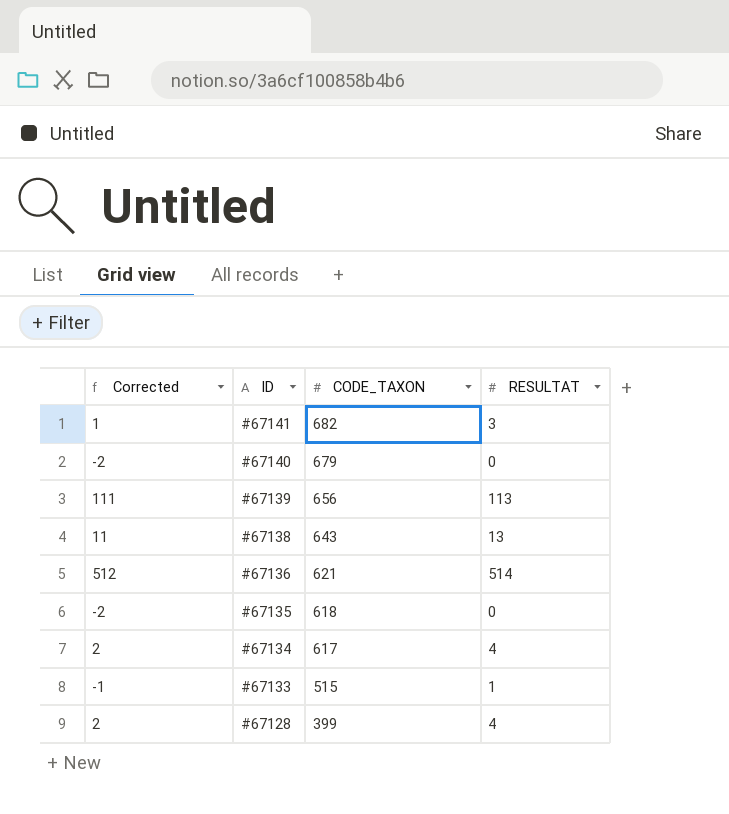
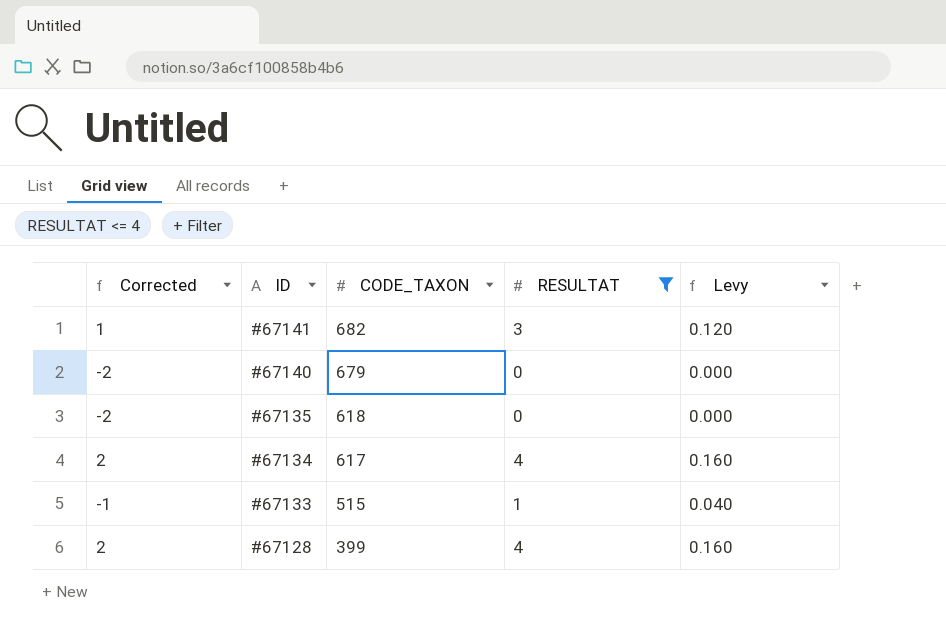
filter: none -> RESULTAT <= 4
column Levy | formula: none -> [RESULTAT] * 0.04

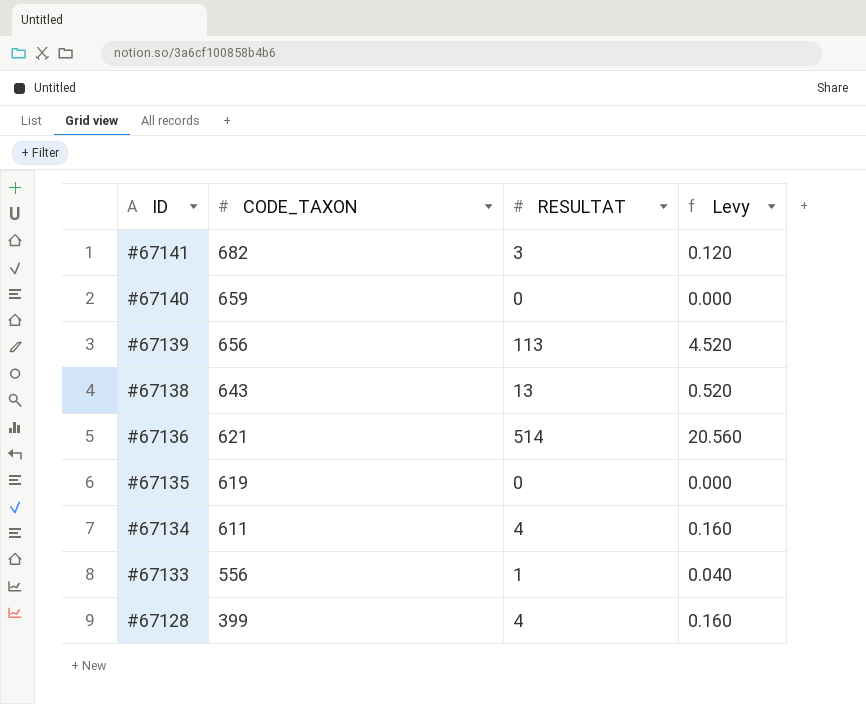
filter: RESULTAT <= 4 -> none
column Corrected | formula: [RESULTAT] - 2 -> none
#67140 | CODE_TAXON: 679 -> 659
#67135 | CODE_TAXON: 618 -> 619
#67134 | CODE_TAXON: 617 -> 611
#67133 | CODE_TAXON: 515 -> 556

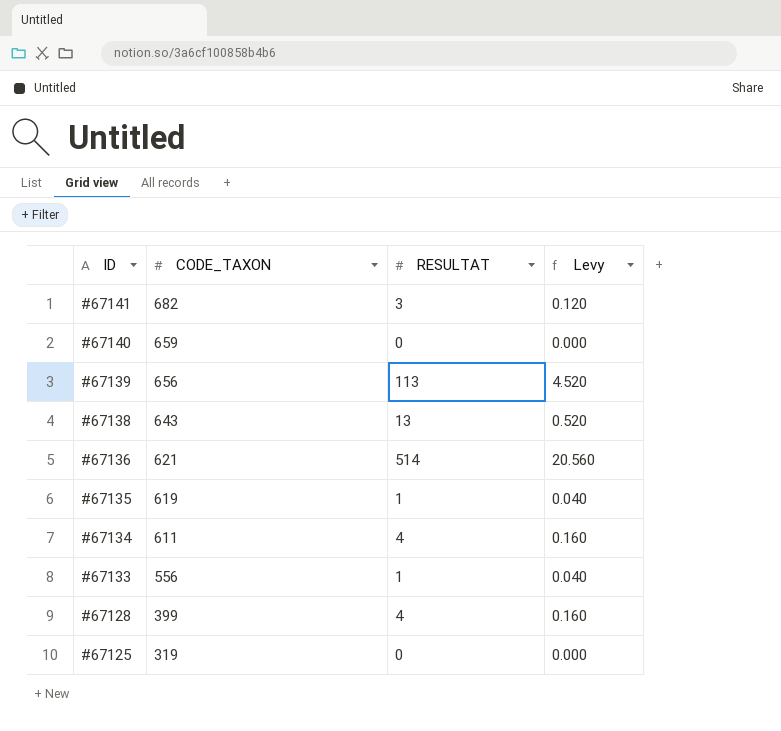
#67135 | RESULTAT: 0 -> 1
#67135 | Levy: 0.000 -> 0.040
row #67125: none -> 319 | 0 | 0.000

